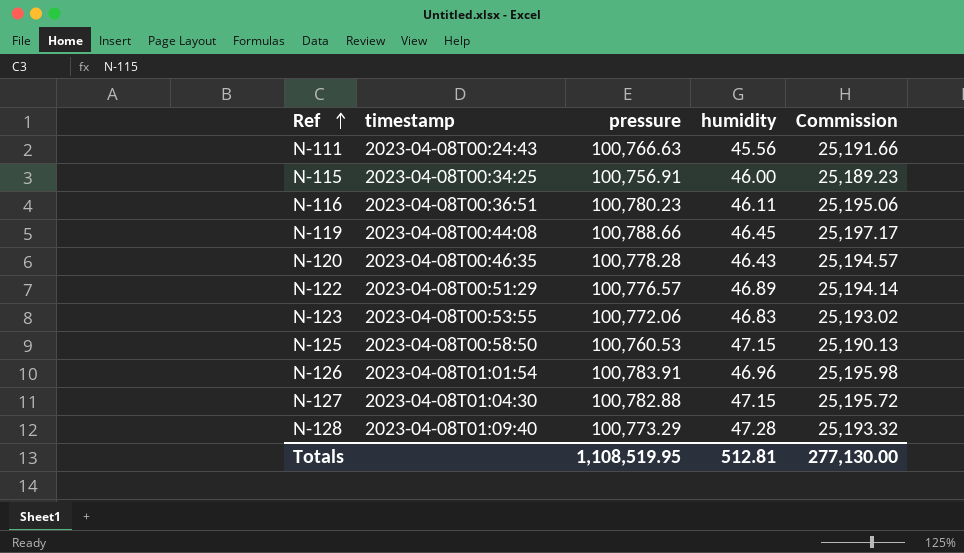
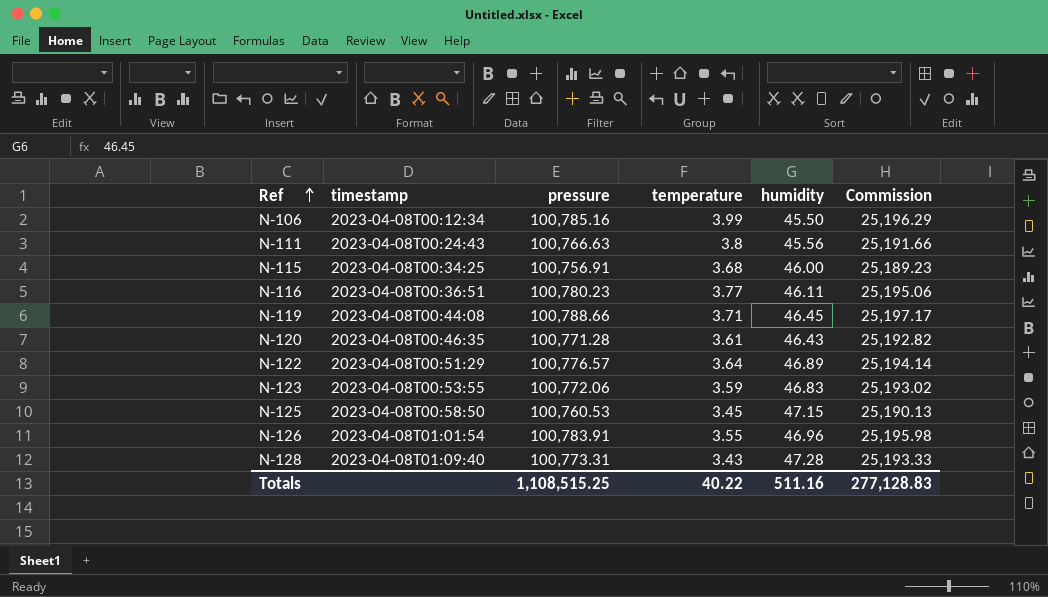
column temperature | position: none -> 4
row N-127: 2023-04-08T01:04:30 | 100,782.88 | 47.15 | 25,195.72 -> none
row N-106: none -> 2023-04-08T00:12:34 | 100,785.16 | 3.99 | 45.50 | 25,196.29
N-120 | pressure: 100,778.28 -> 100,771.28
N-120 | Commission: 25,194.57 -> 25,192.82
N-128 | pressure: 100,773.29 -> 100,773.31
N-128 | Commission: 25,193.32 -> 25,193.33
Totals | pressure: 1,108,519.95 -> 1,108,515.25
Totals | humidity: 512.81 -> 511.16
Totals | Commission: 277,130.00 -> 277,128.83

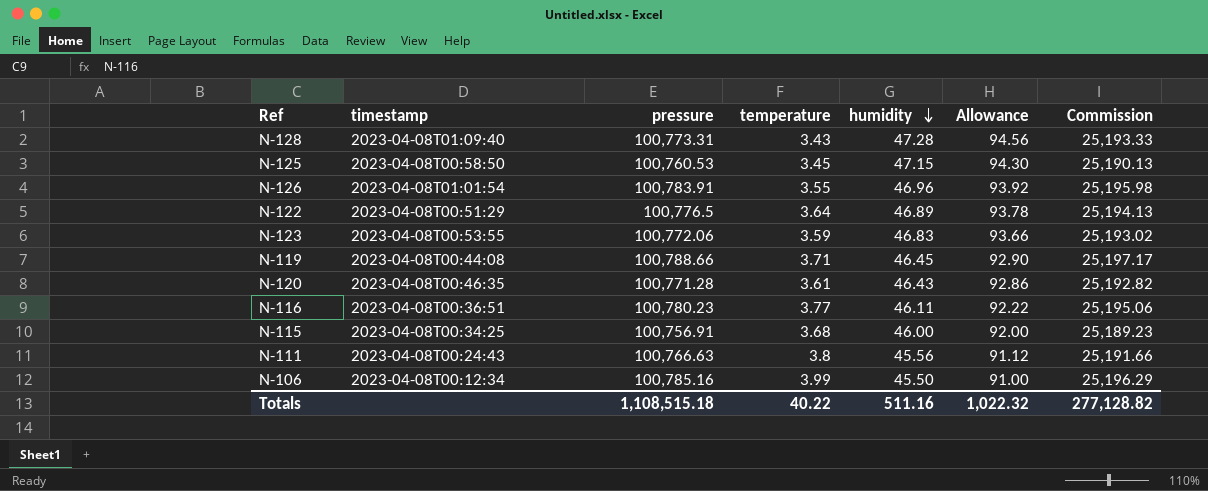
row order: Ref ascending -> humidity descending
column Allowance | formula: none -> [humidity] * 2
N-122 | pressure: 100,776.57 -> 100,776.5
N-122 | Commission: 25,194.14 -> 25,194.13
Totals | pressure: 1,108,515.25 -> 1,108,515.18
Totals | Commission: 277,128.83 -> 277,128.82

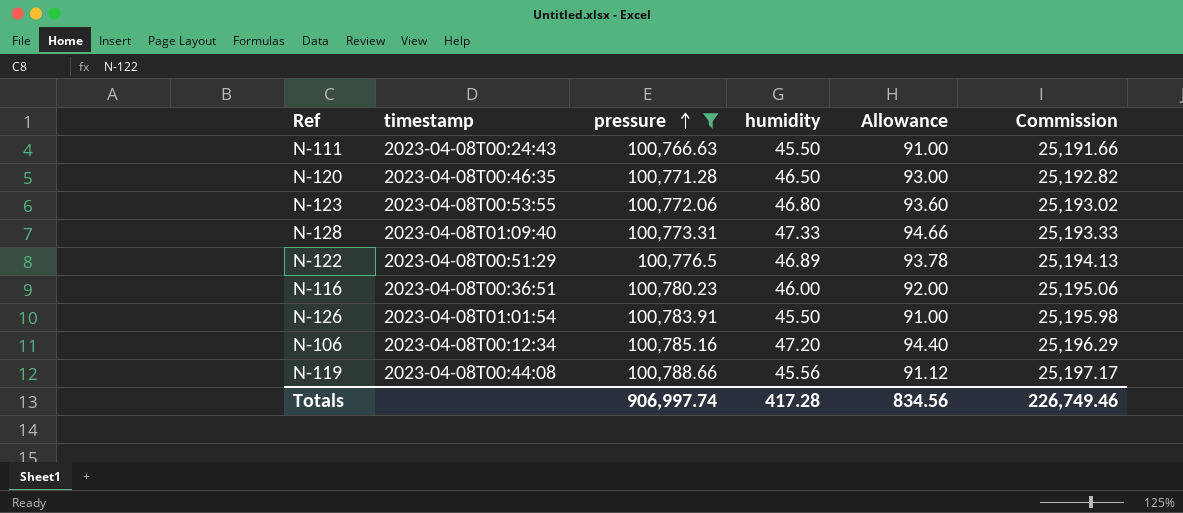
filter: none -> pressure >= 100,766.63
row order: humidity descending -> pressure ascending
column temperature | position: 4 -> none
N-111 | humidity: 45.56 -> 45.50
N-111 | Allowance: 91.12 -> 91.00
N-120 | humidity: 46.43 -> 46.50
N-120 | Allowance: 92.86 -> 93.00
N-123 | humidity: 46.83 -> 46.80
N-123 | Allowance: 93.66 -> 93.60
N-128 | humidity: 47.28 -> 47.33
N-128 | Allowance: 94.56 -> 94.66
N-116 | humidity: 46.11 -> 46.00
N-116 | Allowance: 92.22 -> 92.00
N-126 | humidity: 46.96 -> 45.50
N-126 | Allowance: 93.92 -> 91.00
N-106 | humidity: 45.50 -> 47.20
N-106 | Allowance: 91.00 -> 94.40
N-119 | humidity: 46.45 -> 45.56
N-119 | Allowance: 92.90 -> 91.12
Totals | pressure: 1,108,515.18 -> 906,997.74
Totals | humidity: 511.16 -> 417.28
Totals | Allowance: 1,022.32 -> 834.56
Totals | Commission: 277,128.82 -> 226,749.46

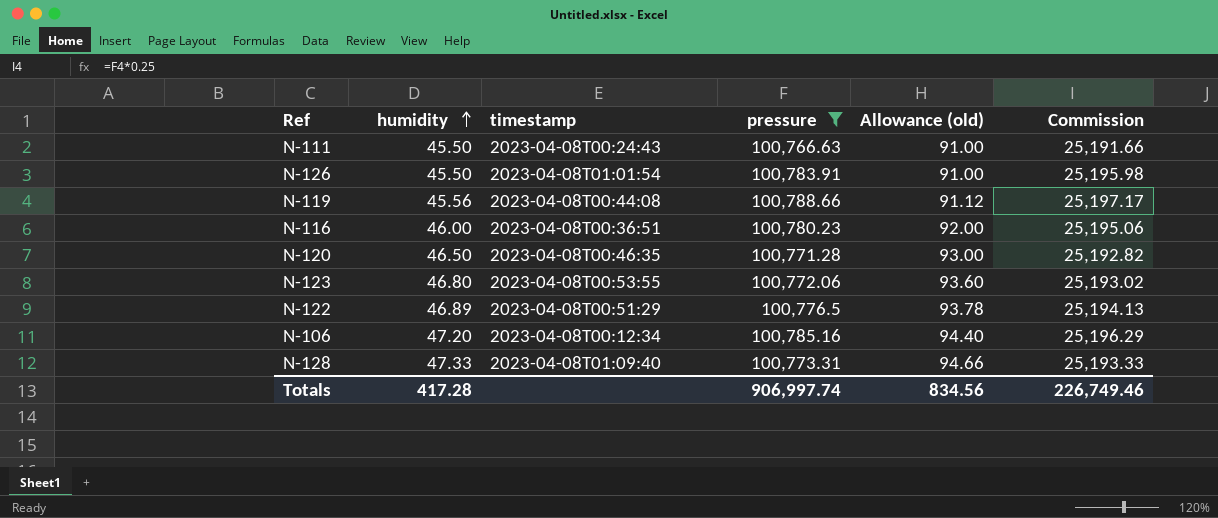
row order: pressure ascending -> humidity ascending
column humidity | position: 4 -> 2
column name: Allowance -> Allowance (old)

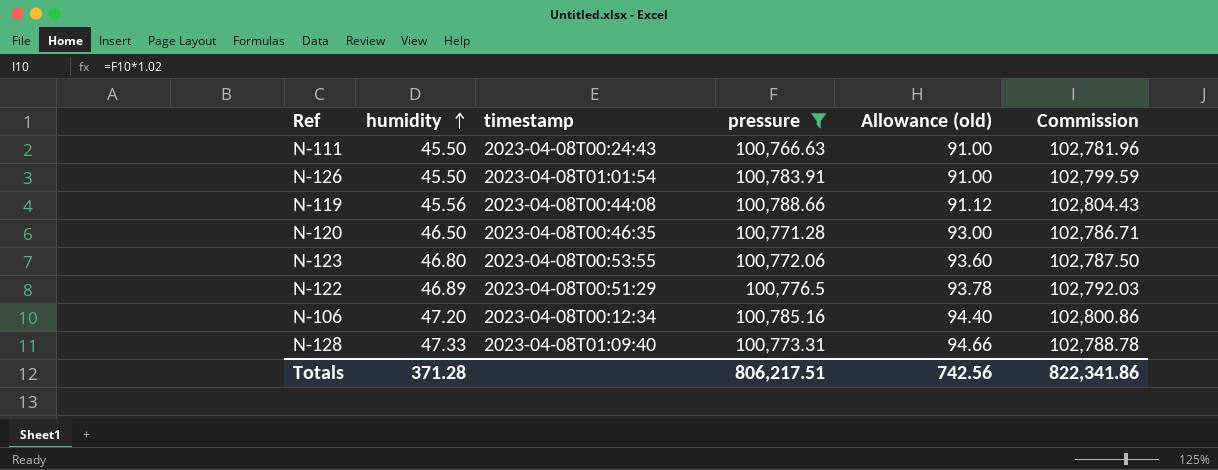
column Commission | formula: [pressure] * 0.25 -> [pressure] * 1.02
row N-116: 46.00 | 2023-04-08T00:36:51 | 100,780.23 | 92.00 | 25,195.06 -> none
Totals | humidity: 417.28 -> 371.28
Totals | pressure: 906,997.74 -> 806,217.51
Totals | Allowance (old): 834.56 -> 742.56
Totals | Commission: 226,749.46 -> 822,341.86

